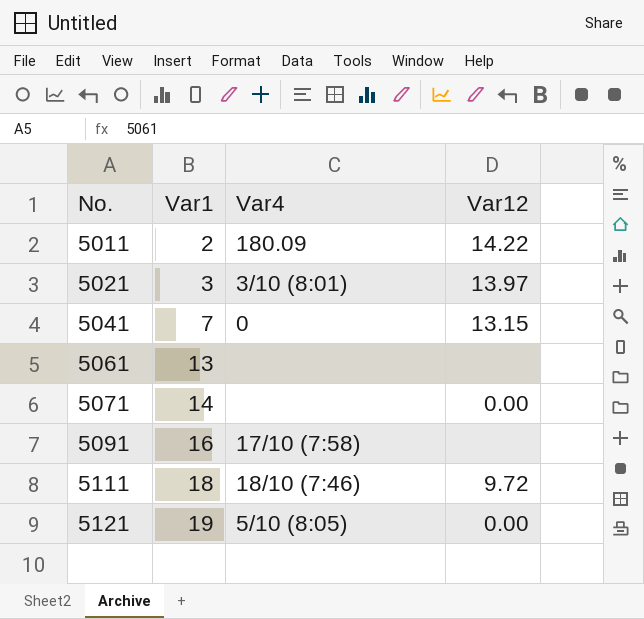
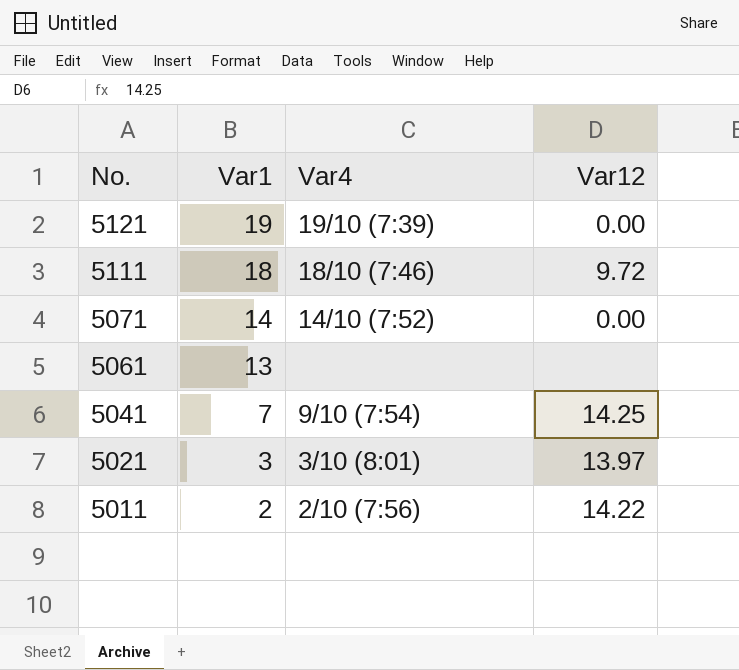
row order: No. ascending -> No. descending
row 5091: 16 | 17/10 (7:58) | none -> none
5121 | Var4: 5/10 (8:05) -> 19/10 (7:39)
5071 | Var4: none -> 14/10 (7:52)
5041 | Var4: 0 -> 9/10 (7:54)
5041 | Var12: 13.15 -> 14.25
5011 | Var4: 180.09 -> 2/10 (7:56)

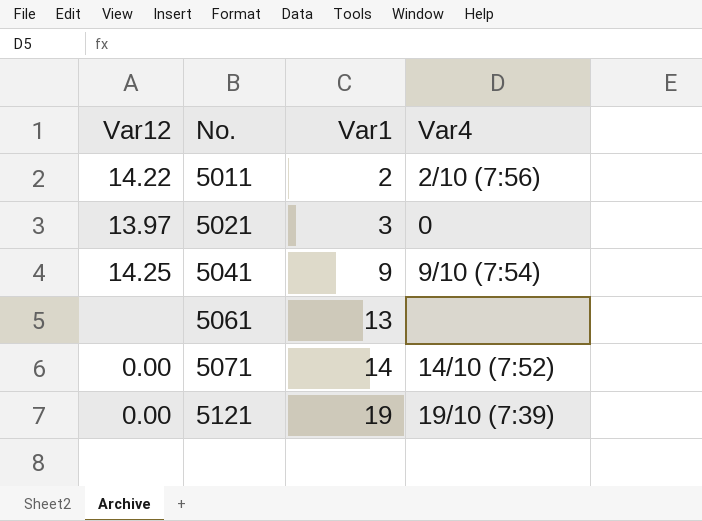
row order: No. descending -> No. ascending
column Var12 | position: 4 -> 1
row 5111: 18 | 18/10 (7:46) | 9.72 -> none
5021 | Var4: 3/10 (8:01) -> 0
5041 | Var1: 7 -> 9

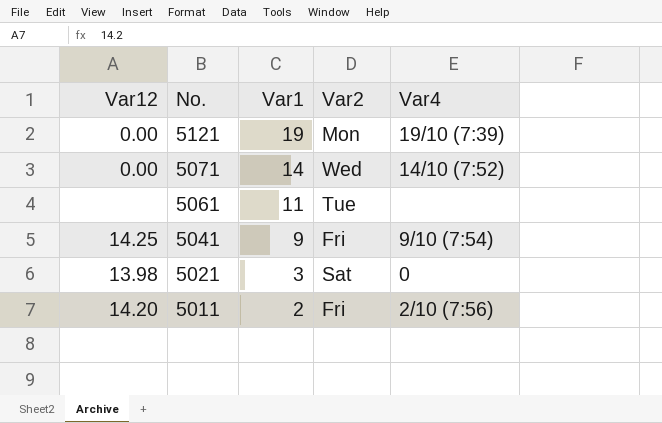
row order: No. ascending -> No. descending
column Var2 | position: none -> 4
5061 | Var1: 13 -> 11
5021 | Var12: 13.97 -> 13.98
5011 | Var12: 14.22 -> 14.20

